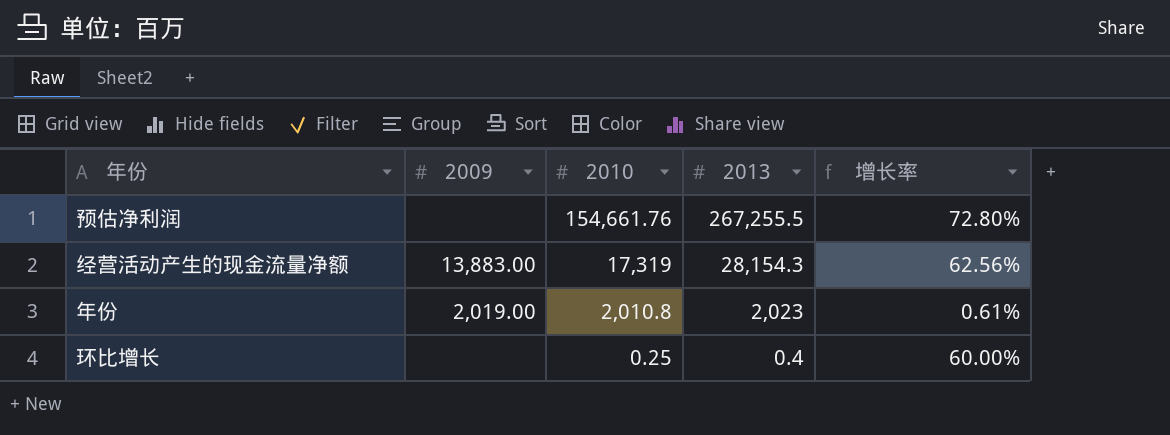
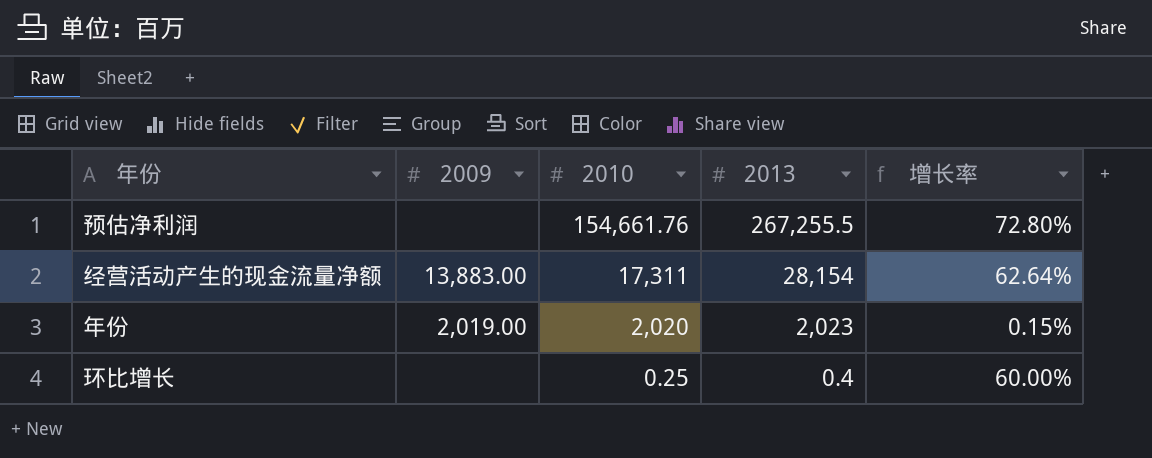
经营活动产生的现金流量净额 | 2010: 17,319 -> 17,311
经营活动产生的现金流量净额 | 2013: 28,154.3 -> 28,154
经营活动产生的现金流量净额 | 增长率: 62.56% -> 62.64%
年份 | 2010: 2,010.8 -> 2,020
年份 | 增长率: 0.61% -> 0.15%

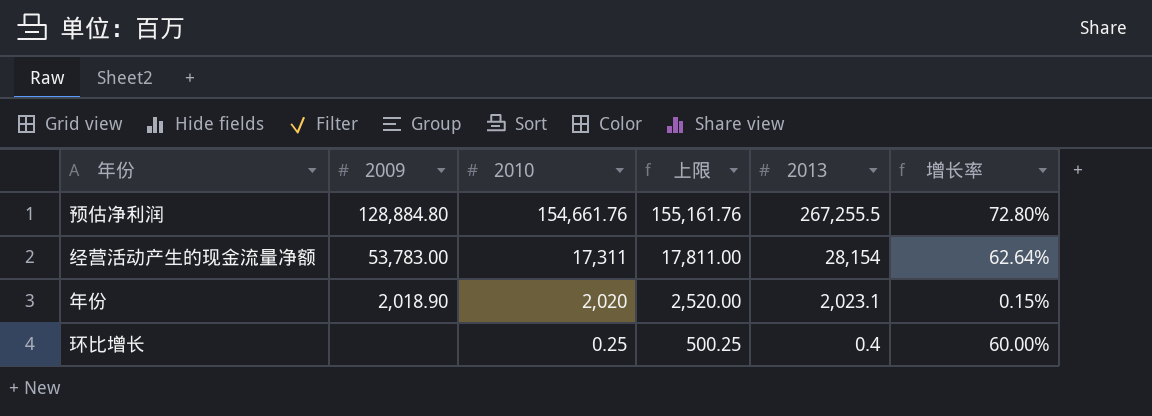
column 上限 | formula: none -> [2010] + 500
预估净利润 | 2009: none -> 128,884.80
经营活动产生的现金流量净额 | 2009: 13,883.00 -> 53,783.00
年份 | 2009: 2,019.00 -> 2,018.90
年份 | 2013: 2,023 -> 2,023.1

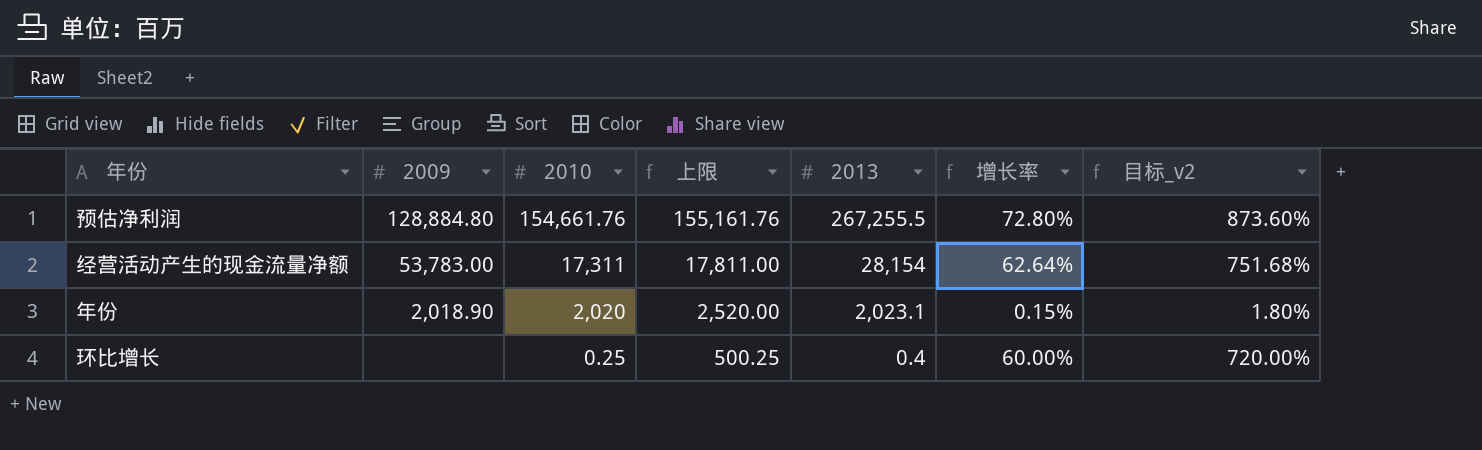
column 目标_v2 | formula: none -> [增长率] * 12

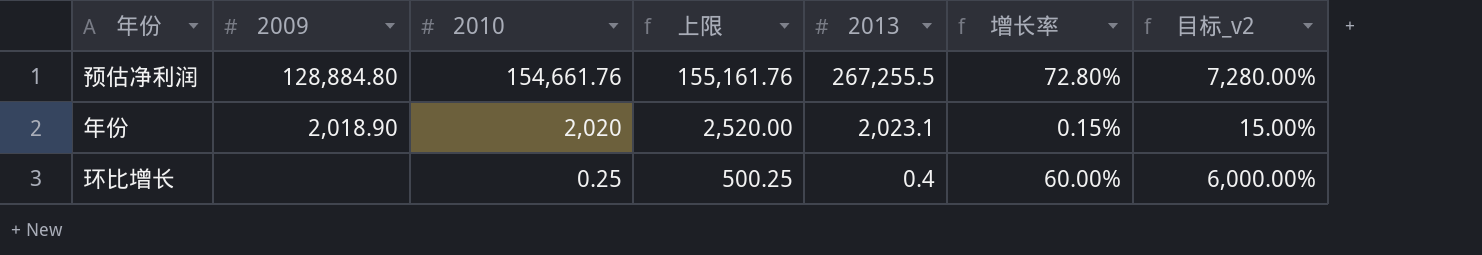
column 目标_v2 | formula: [增长率] * 12 -> [增长率] * 100
row 经营活动产生的现金流量净额: 53,783.00 | 17,311 | 17,811.00 | 28,154 | 62.64% | 751.68% -> none

